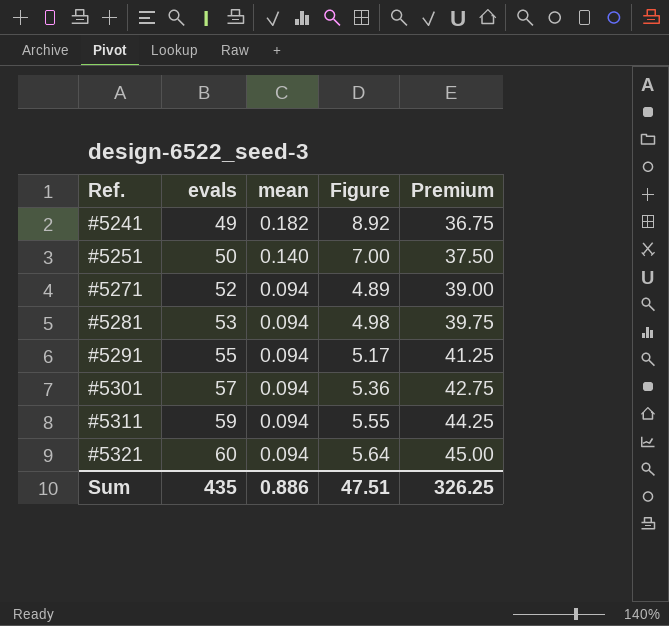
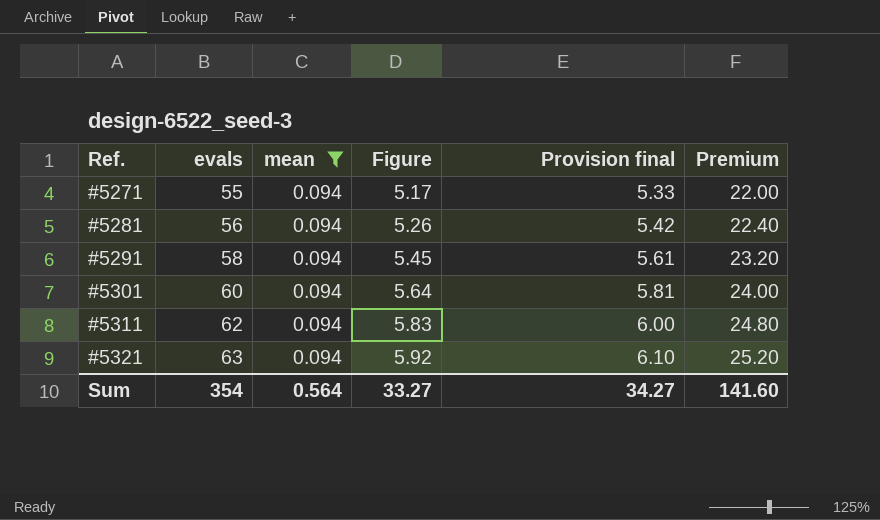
filter: none -> mean = 0.094
column Provision final | formula: none -> [Figure] * 1.03
column Premium | formula: [evals] * 0.75 -> [evals] * 0.4
#5271 | evals: 52 -> 55
#5271 | Figure: 4.89 -> 5.17
#5281 | evals: 53 -> 56
#5281 | Figure: 4.98 -> 5.26
#5291 | evals: 55 -> 58
#5291 | Figure: 5.17 -> 5.45
#5301 | evals: 57 -> 60
#5301 | Figure: 5.36 -> 5.64
#5311 | evals: 59 -> 62
#5311 | Figure: 5.55 -> 5.83
#5321 | evals: 60 -> 63
#5321 | Figure: 5.64 -> 5.92
Sum | evals: 435 -> 354
Sum | mean: 0.886 -> 0.564
Sum | Figure: 47.51 -> 33.27
Sum | Premium: 326.25 -> 141.60

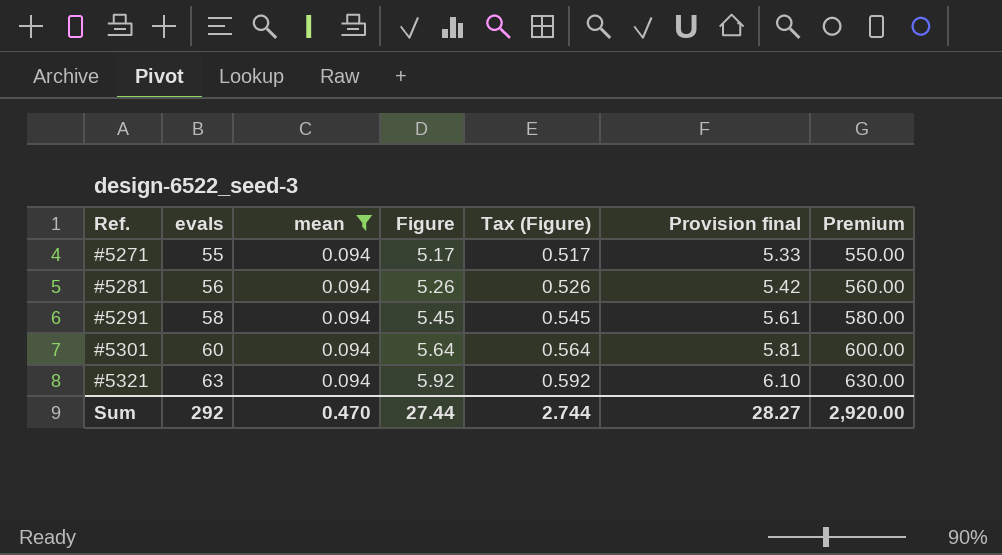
column Tax (Figure) | formula: none -> [Figure] * 0.1
column Premium | formula: [evals] * 0.4 -> [evals] * 10
row #5311: 62 | 0.094 | 5.83 | 6.00 | 24.80 -> none
Sum | evals: 354 -> 292
Sum | mean: 0.564 -> 0.470
Sum | Figure: 33.27 -> 27.44
Sum | Provision final: 34.27 -> 28.27
Sum | Premium: 141.60 -> 2,920.00

